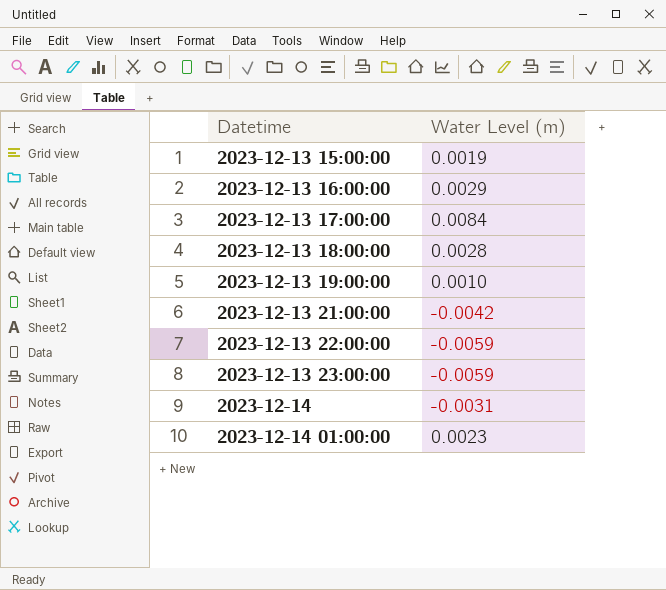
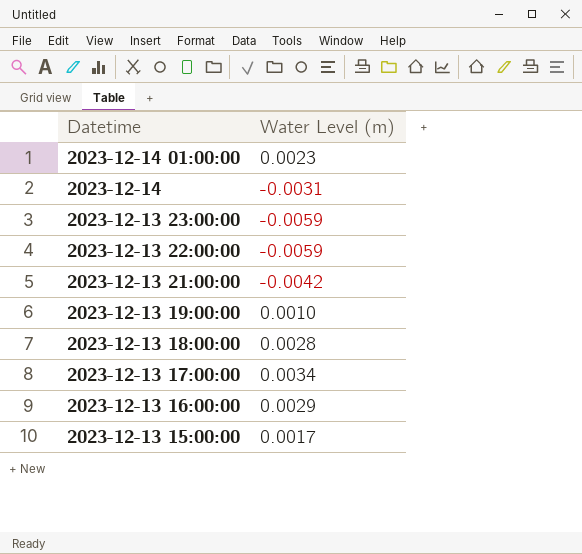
row order: Datetime ascending -> Datetime descending
2023-12-13 17:00:00 | Water Level (m): 0.0084 -> 0.0034
2023-12-13 15:00:00 | Water Level (m): 0.0019 -> 0.0017

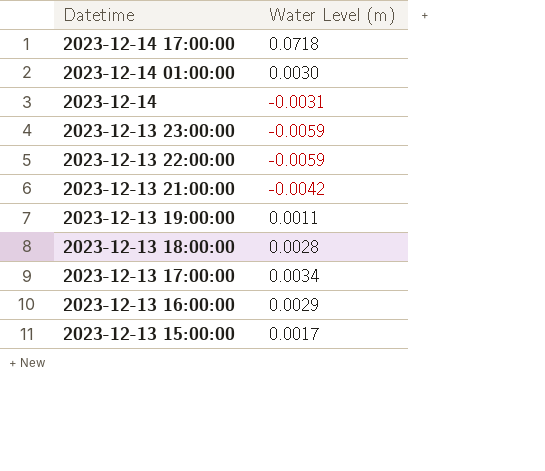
row 2023-12-14 17:00:00: none -> 0.0718
2023-12-14 01:00:00 | Water Level (m): 0.0023 -> 0.0030
2023-12-13 19:00:00 | Water Level (m): 0.0010 -> 0.0011

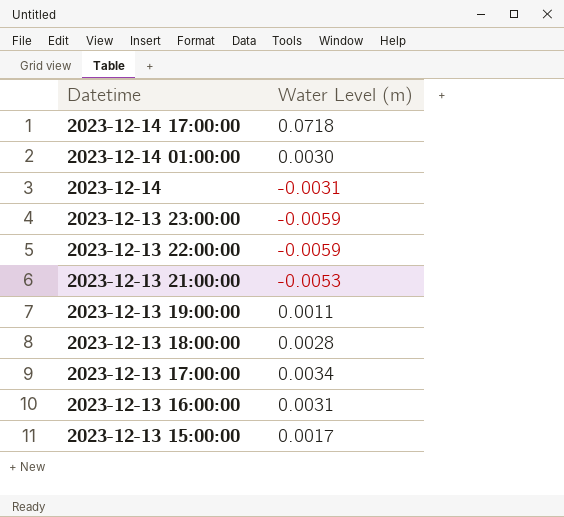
2023-12-13 21:00:00 | Water Level (m): -0.0042 -> -0.0053
2023-12-13 16:00:00 | Water Level (m): 0.0029 -> 0.0031

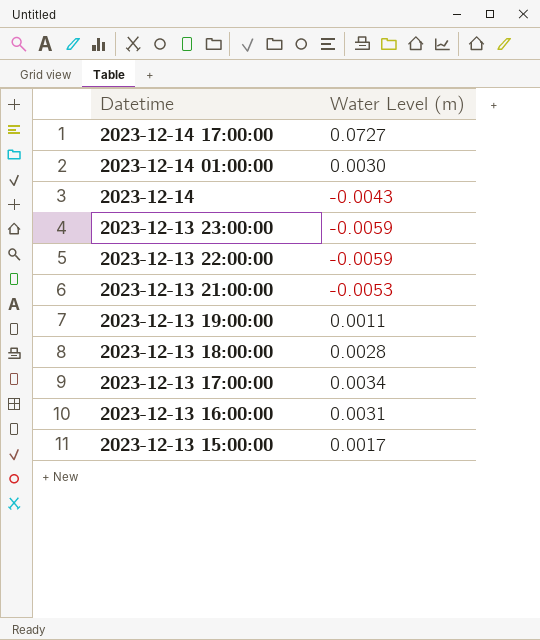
2023-12-14 17:00:00 | Water Level (m): 0.0718 -> 0.0727
2023-12-14 | Water Level (m): -0.0031 -> -0.0043

